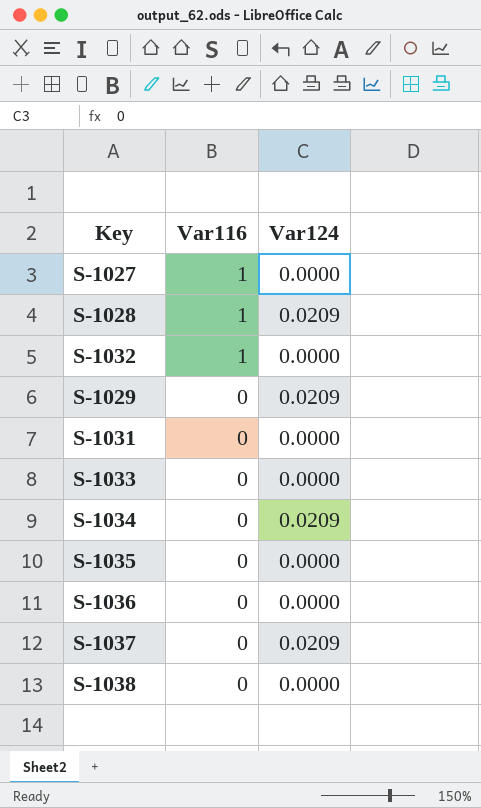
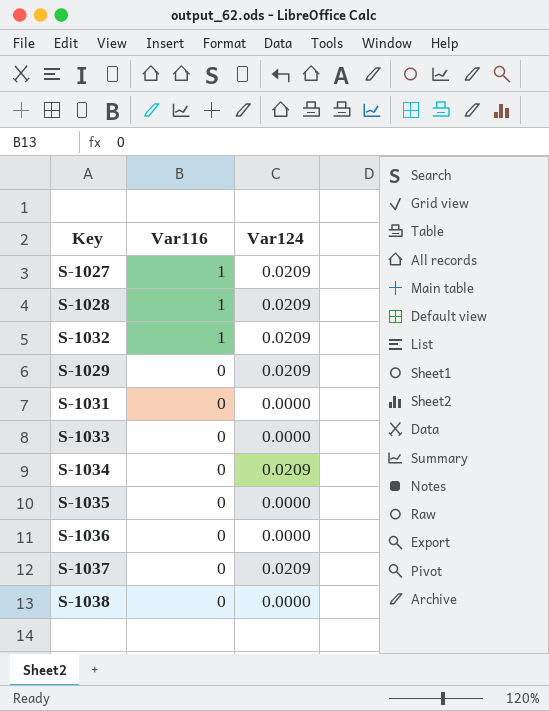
S-1027 | Var124: 0.0000 -> 0.0209
S-1032 | Var124: 0.0000 -> 0.0209

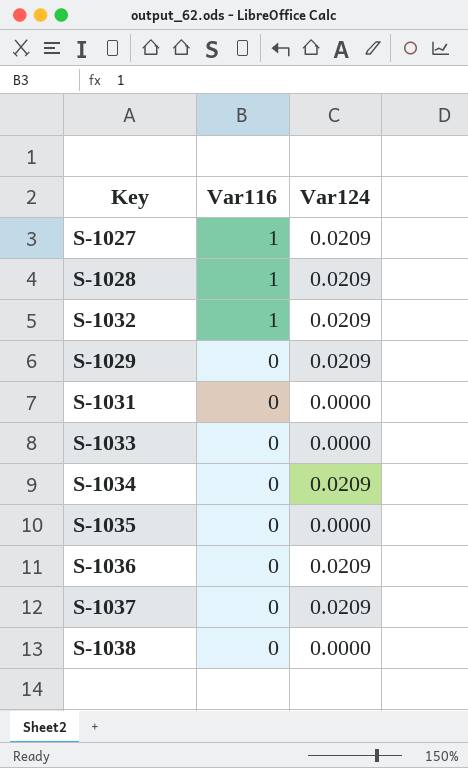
S-1036 | Var124: 0.0000 -> 0.0209

